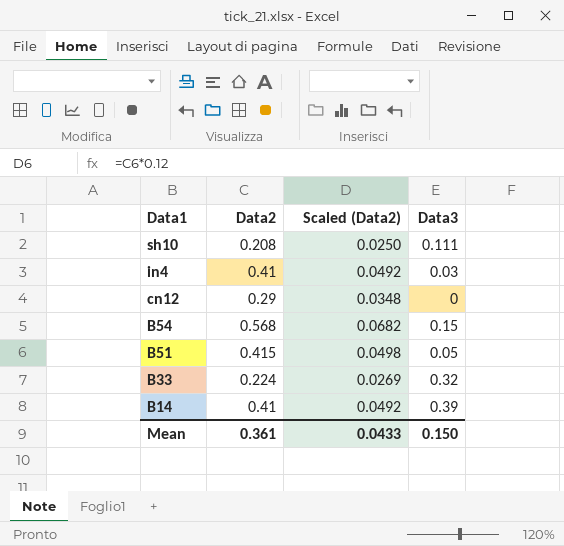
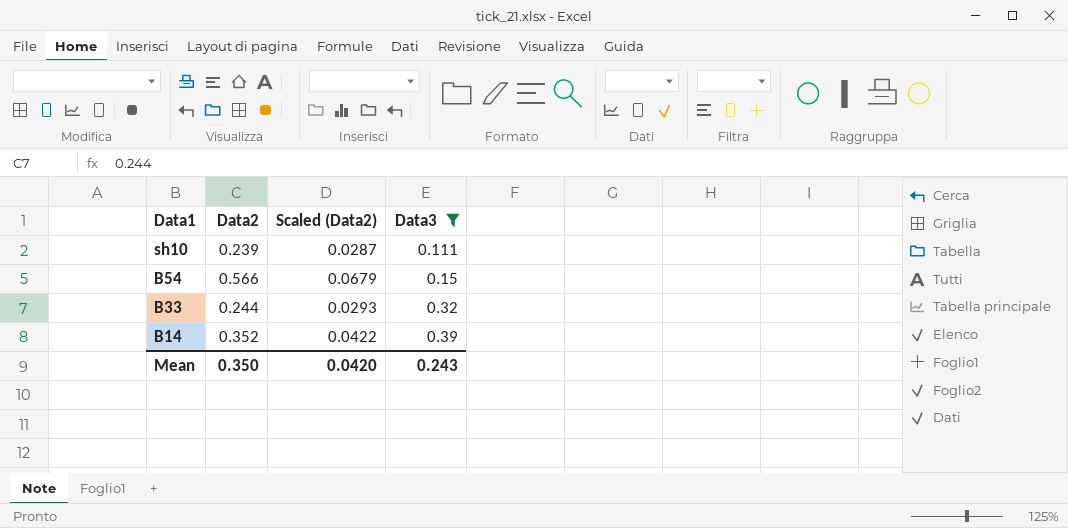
filter: none -> Data3 >= 0.111
sh10 | Data2: 0.208 -> 0.239
sh10 | Scaled (Data2): 0.0250 -> 0.0287
B54 | Data2: 0.568 -> 0.566
B54 | Scaled (Data2): 0.0682 -> 0.0679
B33 | Data2: 0.224 -> 0.244
B33 | Scaled (Data2): 0.0269 -> 0.0293
B14 | Data2: 0.41 -> 0.352
B14 | Scaled (Data2): 0.0492 -> 0.0422
Mean | Data2: 0.361 -> 0.350
Mean | Scaled (Data2): 0.0433 -> 0.0420
Mean | Data3: 0.150 -> 0.243

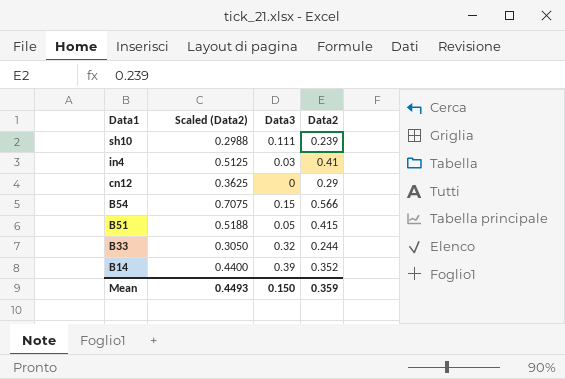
filter: Data3 >= 0.111 -> none
column Scaled (Data2) | formula: [Data2] * 0.12 -> [Data2] * 1.25
column Data2 | position: 2 -> 4
Mean | Scaled (Data2): 0.0420 -> 0.4493
Mean | Data3: 0.243 -> 0.150
Mean | Data2: 0.350 -> 0.359

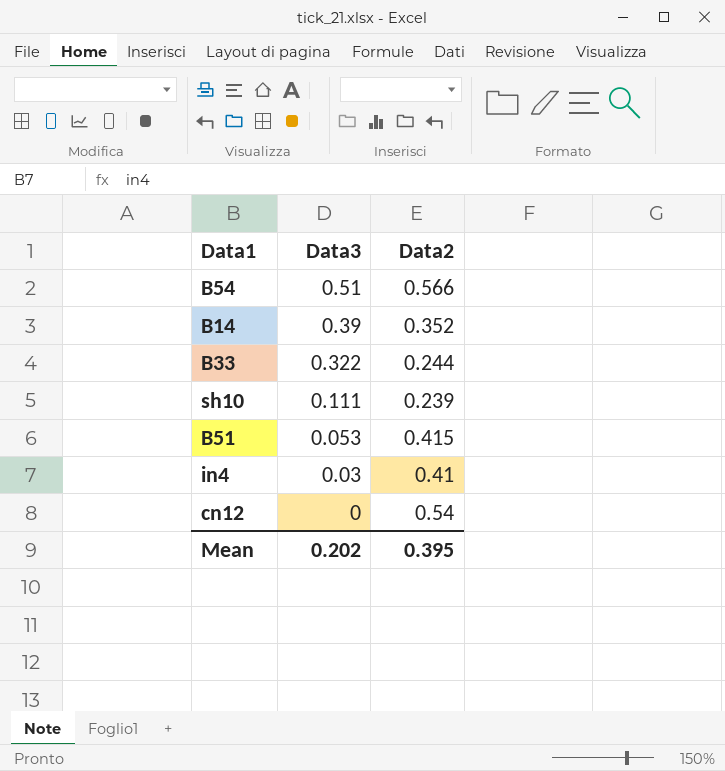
row order: Data1 descending -> Data3 descending
column Scaled (Data2) | formula: [Data2] * 1.25 -> none
B54 | Data3: 0.15 -> 0.51
B33 | Data3: 0.32 -> 0.322
B51 | Data3: 0.05 -> 0.053
cn12 | Data2: 0.29 -> 0.54
Mean | Data3: 0.150 -> 0.202
Mean | Data2: 0.359 -> 0.395

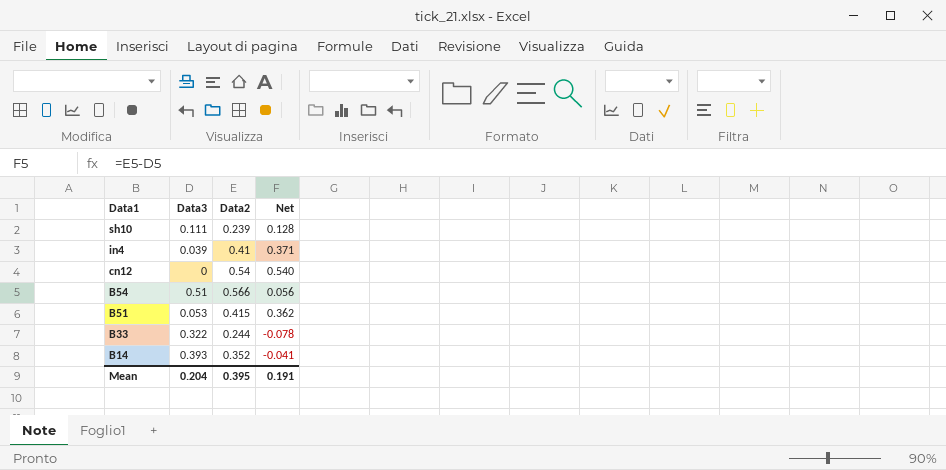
row order: Data3 descending -> Data1 descending
column Net | formula: none -> [Data2] - [Data3]
in4 | Data3: 0.03 -> 0.039
B14 | Data3: 0.39 -> 0.393
Mean | Data3: 0.202 -> 0.204

